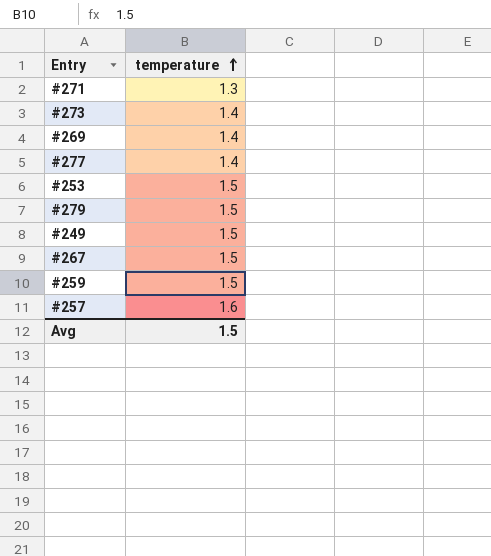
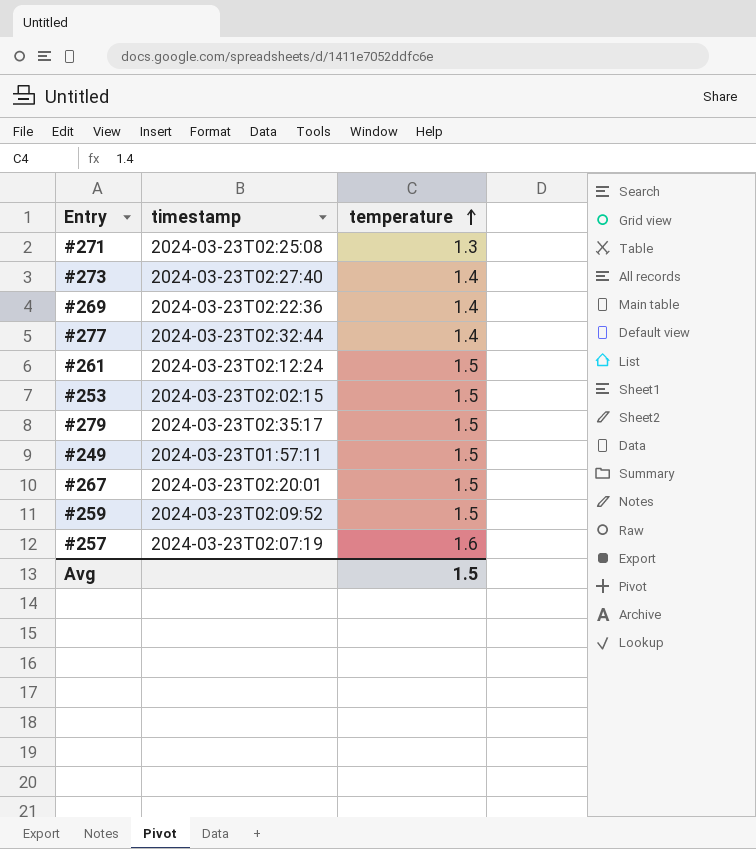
column timestamp | position: none -> 2
row #261: none -> 2024-03-23T02:12:24 | 1.5

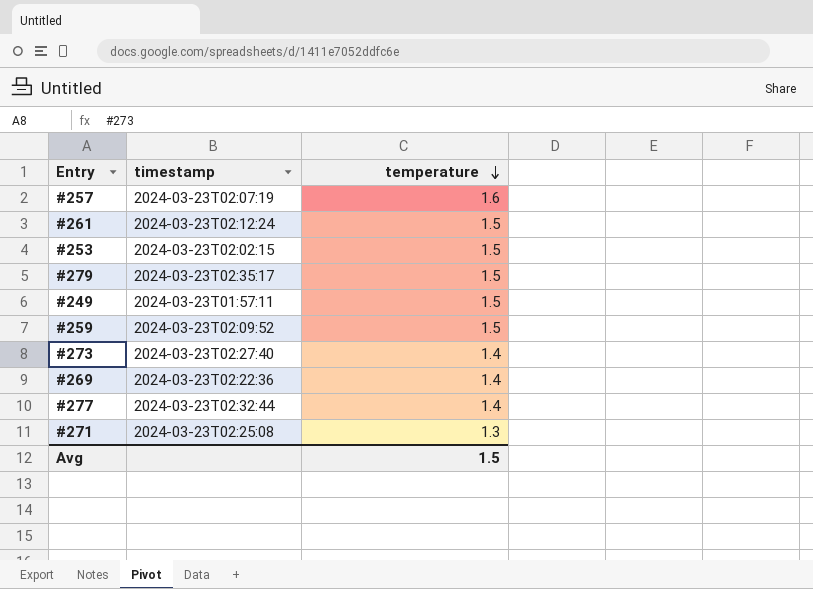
row order: temperature ascending -> temperature descending
row #267: 2024-03-23T02:20:01 | 1.5 -> none

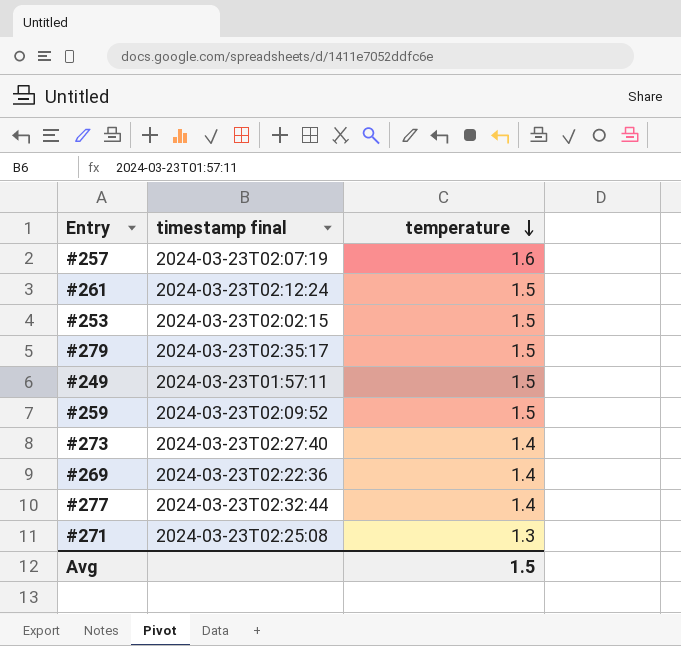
column name: timestamp -> timestamp final

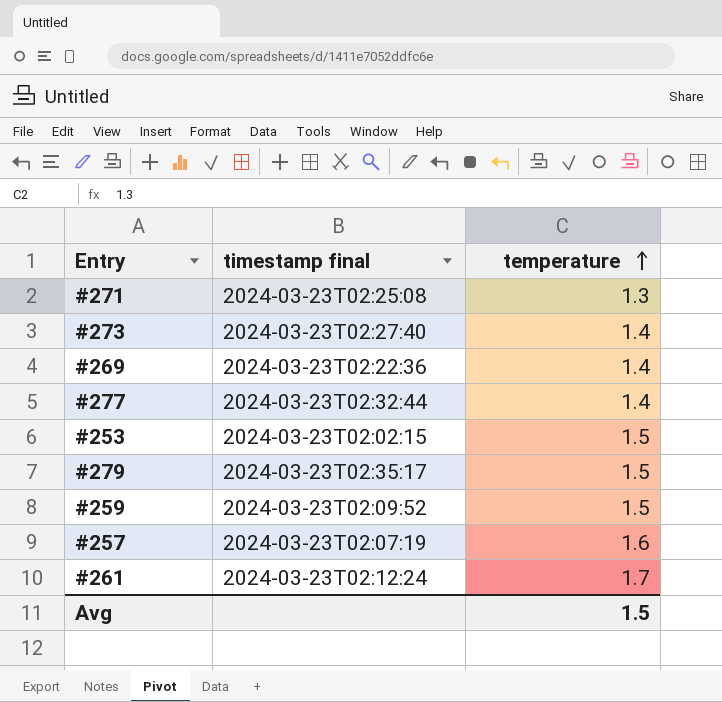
row order: temperature descending -> temperature ascending
row #249: 2024-03-23T01:57:11 | 1.5 -> none
#261 | temperature: 1.5 -> 1.7

